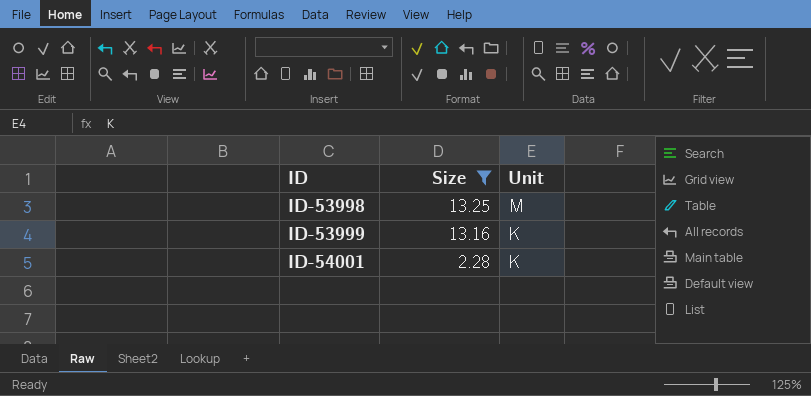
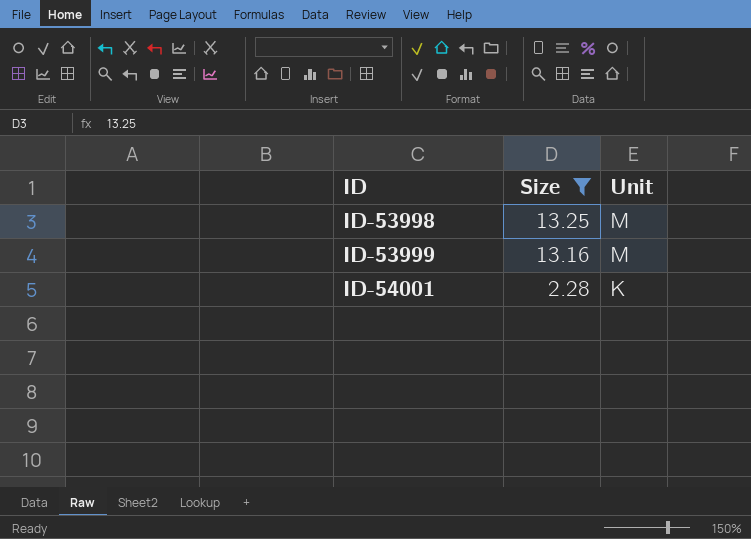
ID-53999 | Unit: K -> M

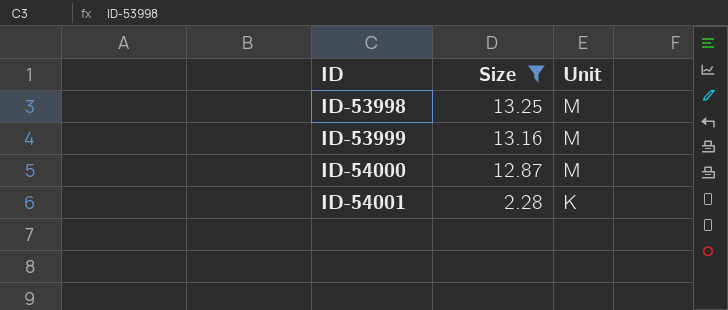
row ID-54000: none -> 12.87 | M

